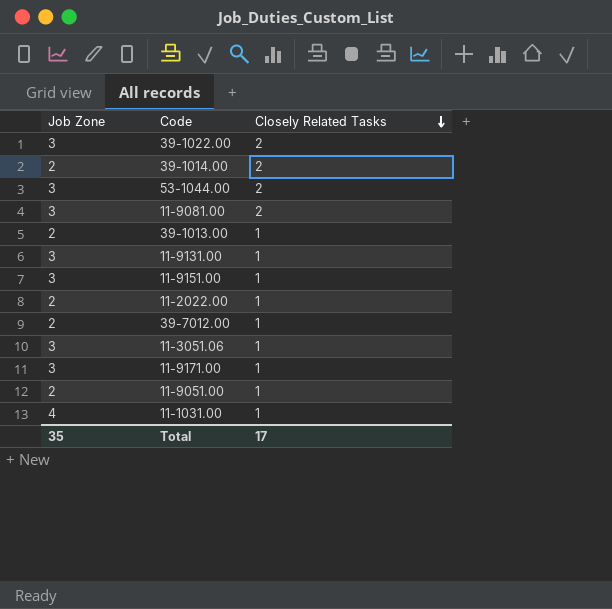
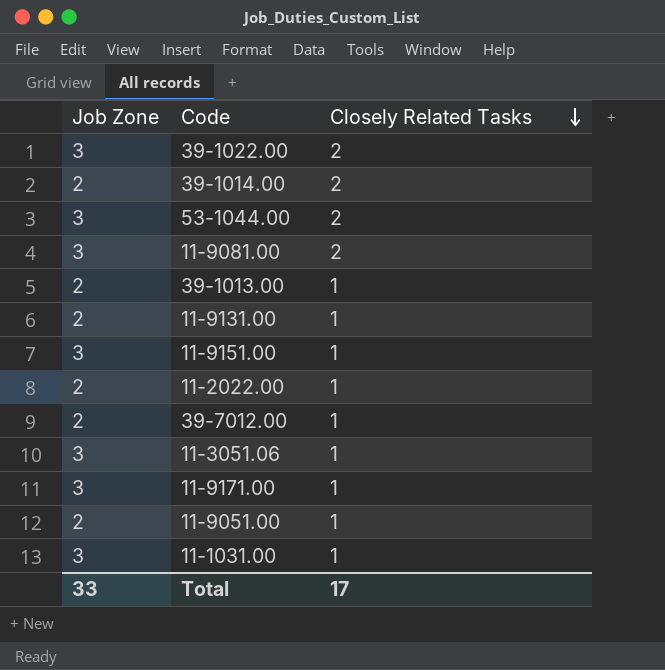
11-9131.00 | Job Zone: 3 -> 2
11-1031.00 | Job Zone: 4 -> 3
Total | Job Zone: 35 -> 33

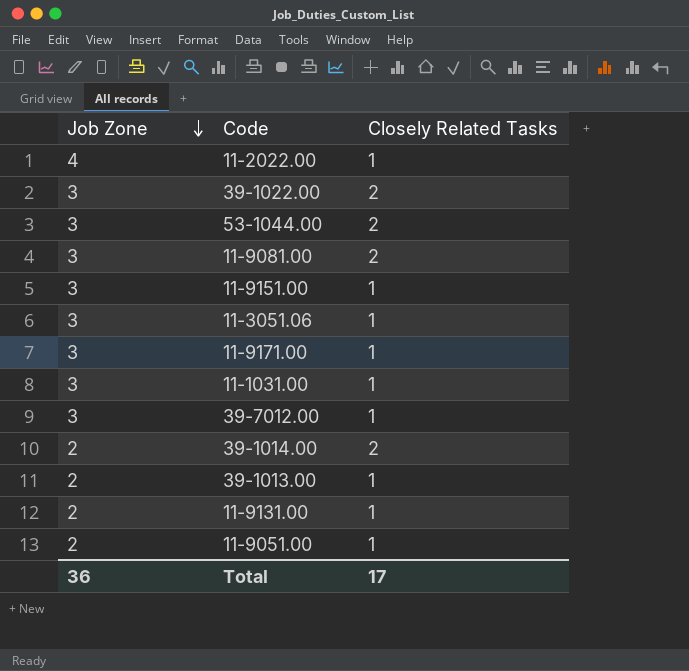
row order: Closely Related Tasks descending -> Job Zone descending
11-2022.00 | Job Zone: 2 -> 4
39-7012.00 | Job Zone: 2 -> 3
Total | Job Zone: 33 -> 36

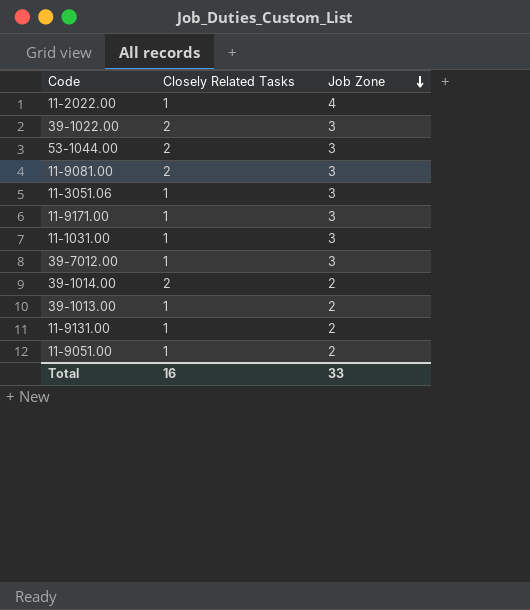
column Job Zone | position: 1 -> 3
row 11-9151.00: 3 | 1 -> none
Total | Closely Related Tasks: 17 -> 16
Total | Job Zone: 36 -> 33

